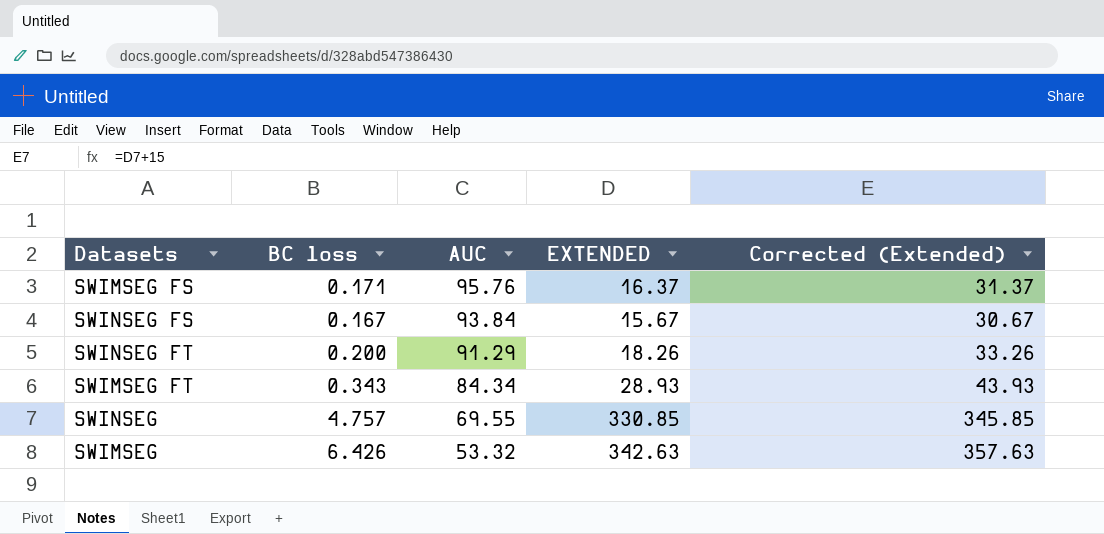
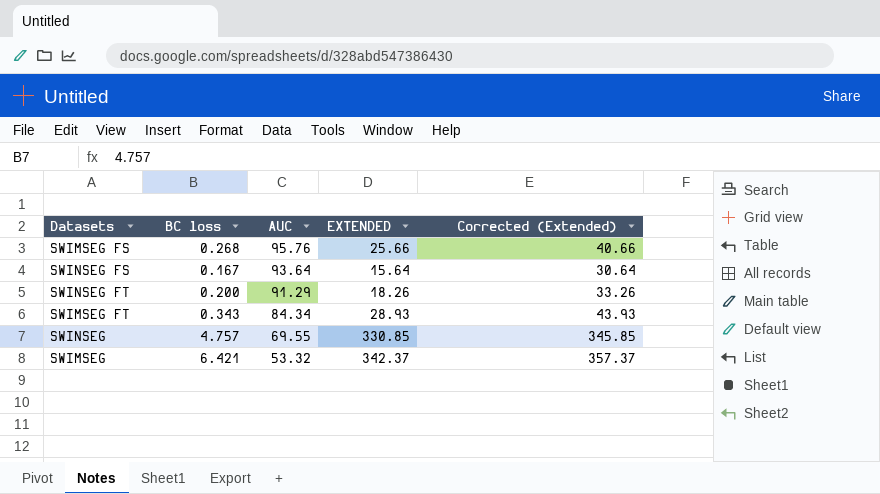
SWIMSEG FS | BC loss: 0.171 -> 0.268
SWIMSEG FS | EXTENDED: 16.37 -> 25.66
SWIMSEG FS | Corrected (Extended): 31.37 -> 40.66
SWINSEG FS | AUC: 93.84 -> 93.64
SWINSEG FS | EXTENDED: 15.67 -> 15.64
SWINSEG FS | Corrected (Extended): 30.67 -> 30.64
SWIMSEG | BC loss: 6.426 -> 6.421
SWIMSEG | EXTENDED: 342.63 -> 342.37
SWIMSEG | Corrected (Extended): 357.63 -> 357.37

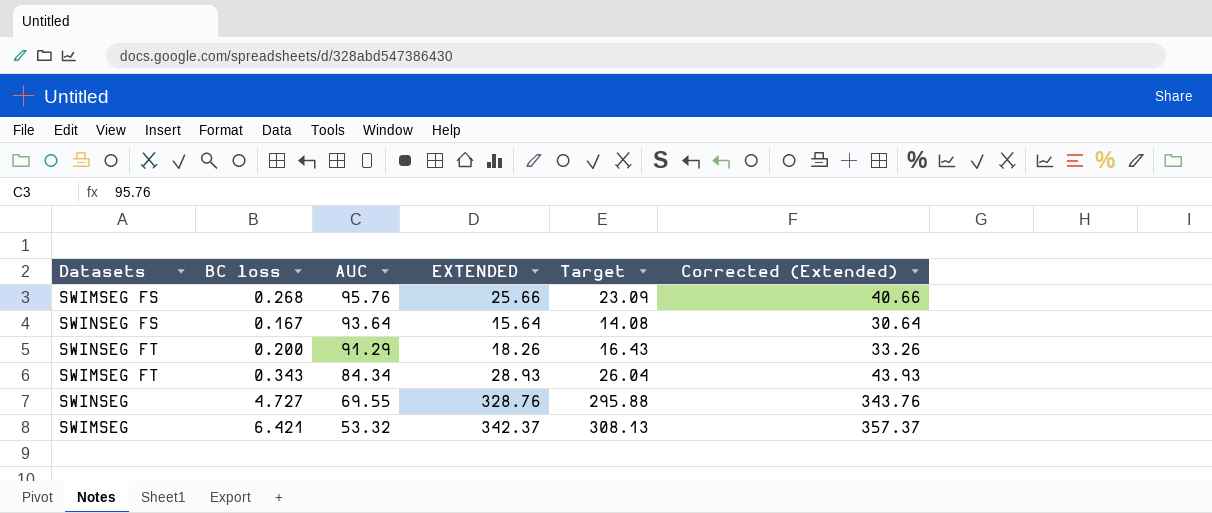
column Target | formula: none -> [EXTENDED] * 0.9
SWINSEG | BC loss: 4.757 -> 4.727
SWINSEG | EXTENDED: 330.85 -> 328.76
SWINSEG | Corrected (Extended): 345.85 -> 343.76

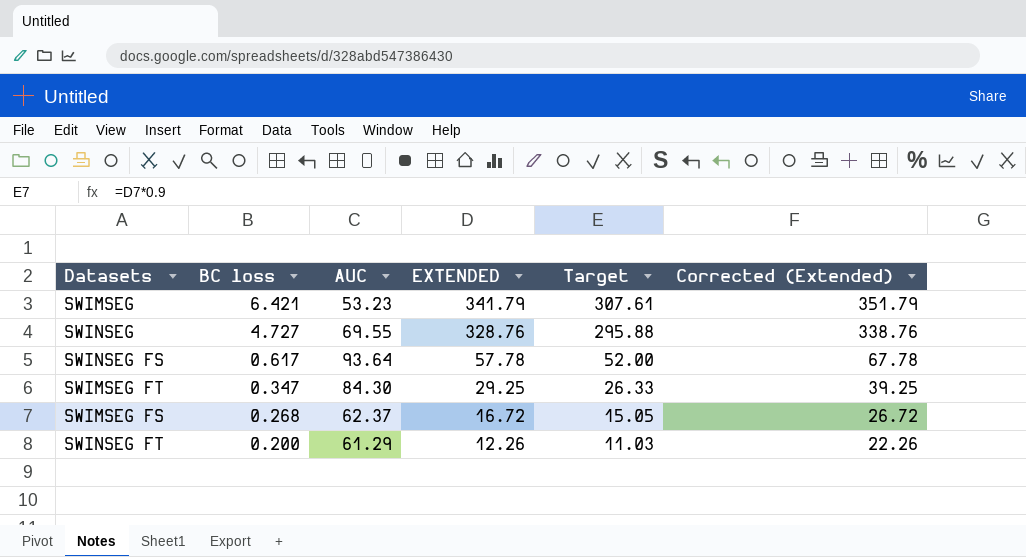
row order: AUC descending -> BC loss descending
column Corrected (Extended) | formula: [EXTENDED] + 15 -> [EXTENDED] + 10
SWIMSEG | AUC: 53.32 -> 53.23
SWIMSEG | EXTENDED: 342.37 -> 341.79
SWIMSEG | Target: 308.13 -> 307.61
SWINSEG FS | BC loss: 0.167 -> 0.617
SWINSEG FS | EXTENDED: 15.64 -> 57.78
SWINSEG FS | Target: 14.08 -> 52.00
SWIMSEG FT | BC loss: 0.343 -> 0.347
SWIMSEG FT | AUC: 84.34 -> 84.30
SWIMSEG FT | EXTENDED: 28.93 -> 29.25
SWIMSEG FT | Target: 26.04 -> 26.33
SWIMSEG FS | AUC: 95.76 -> 62.37
SWIMSEG FS | EXTENDED: 25.66 -> 16.72
SWIMSEG FS | Target: 23.09 -> 15.05
SWINSEG FT | AUC: 91.29 -> 61.29
SWINSEG FT | EXTENDED: 18.26 -> 12.26
SWINSEG FT | Target: 16.43 -> 11.03

